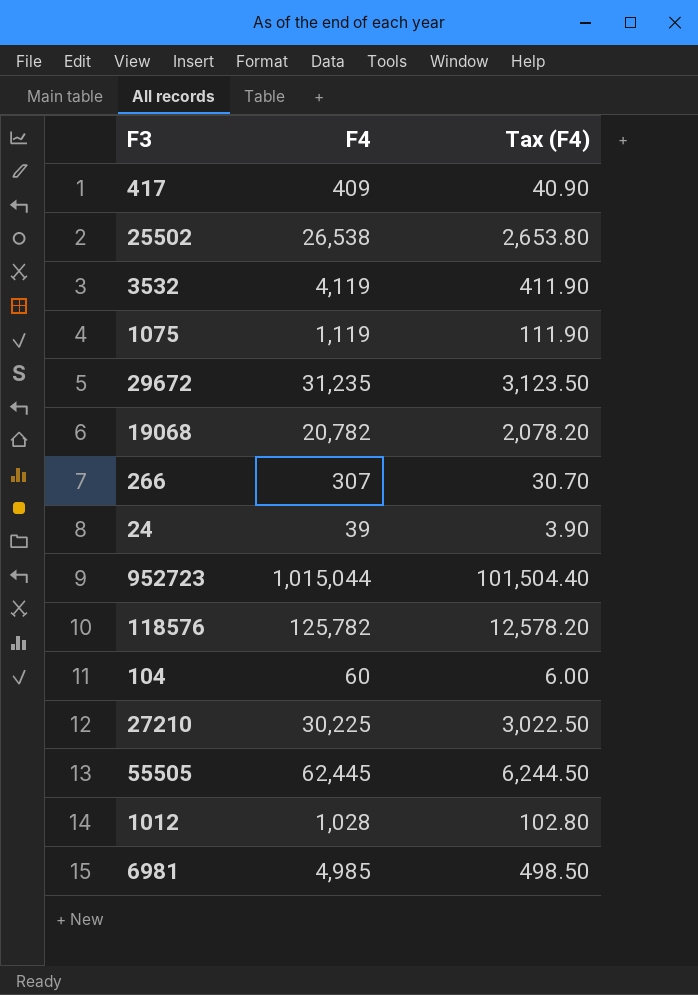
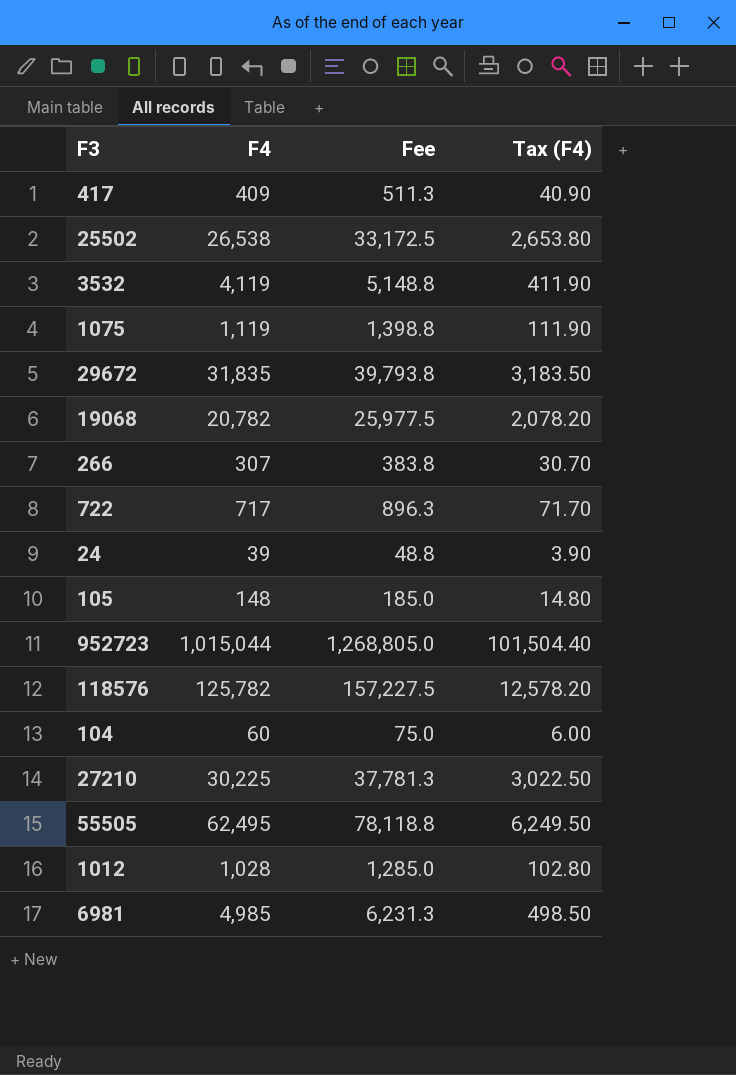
column Fee | formula: none -> [F4] * 1.25
29672 | F4: 31,235 -> 31,835
29672 | Tax (F4): 3,123.50 -> 3,183.50
row 722: none -> 717 | 896.3 | 71.70
row 105: none -> 148 | 185.0 | 14.80
55505 | F4: 62,445 -> 62,495
55505 | Tax (F4): 6,244.50 -> 6,249.50

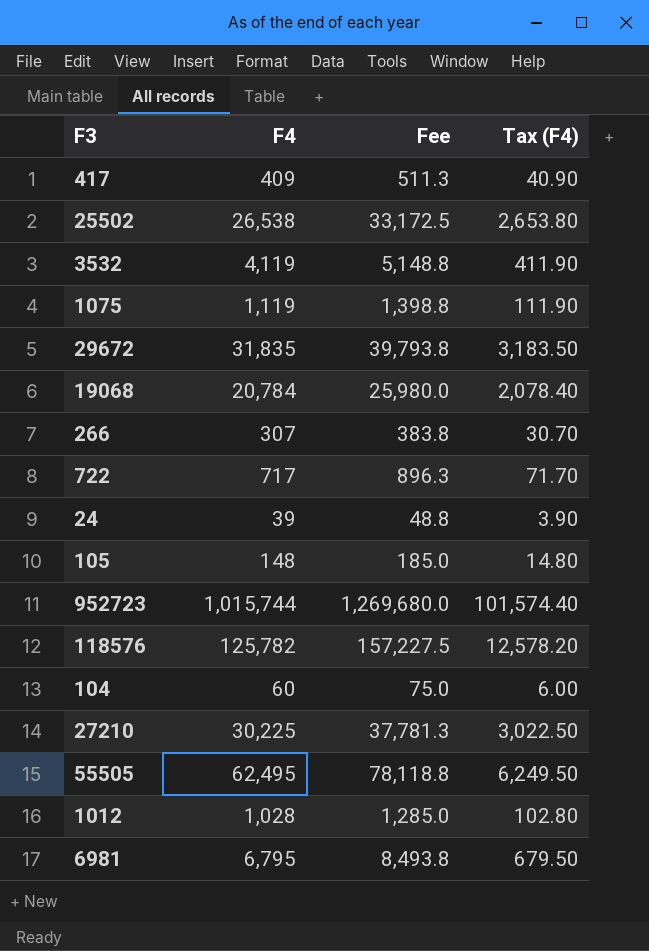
19068 | F4: 20,782 -> 20,784
19068 | Fee: 25,977.5 -> 25,980.0
19068 | Tax (F4): 2,078.20 -> 2,078.40
952723 | F4: 1,015,044 -> 1,015,744
952723 | Fee: 1,268,805.0 -> 1,269,680.0
952723 | Tax (F4): 101,504.40 -> 101,574.40
6981 | F4: 4,985 -> 6,795
6981 | Fee: 6,231.3 -> 8,493.8
6981 | Tax (F4): 498.50 -> 679.50

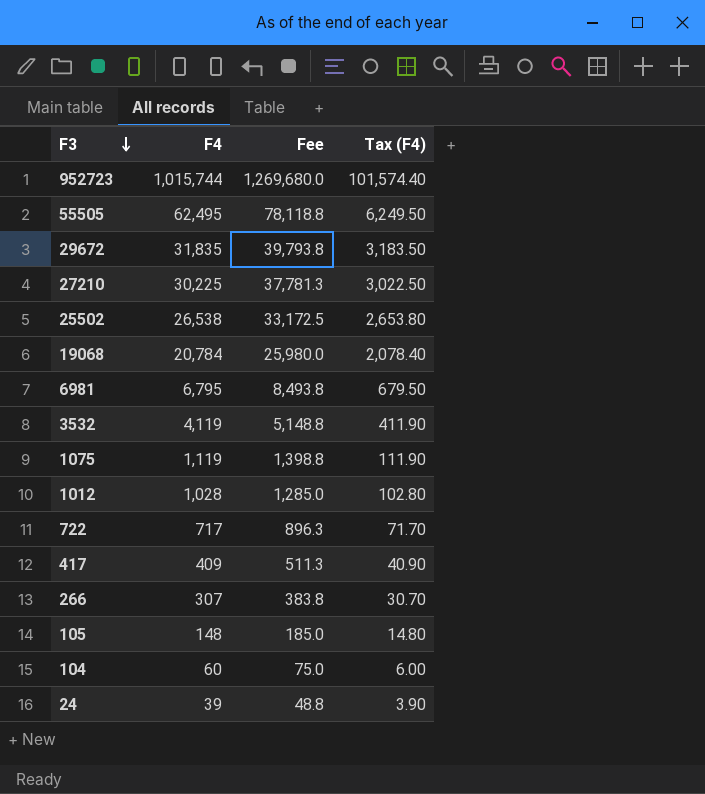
row order: none -> F3 descending
row 118576: 125,782 | 157,227.5 | 12,578.20 -> none

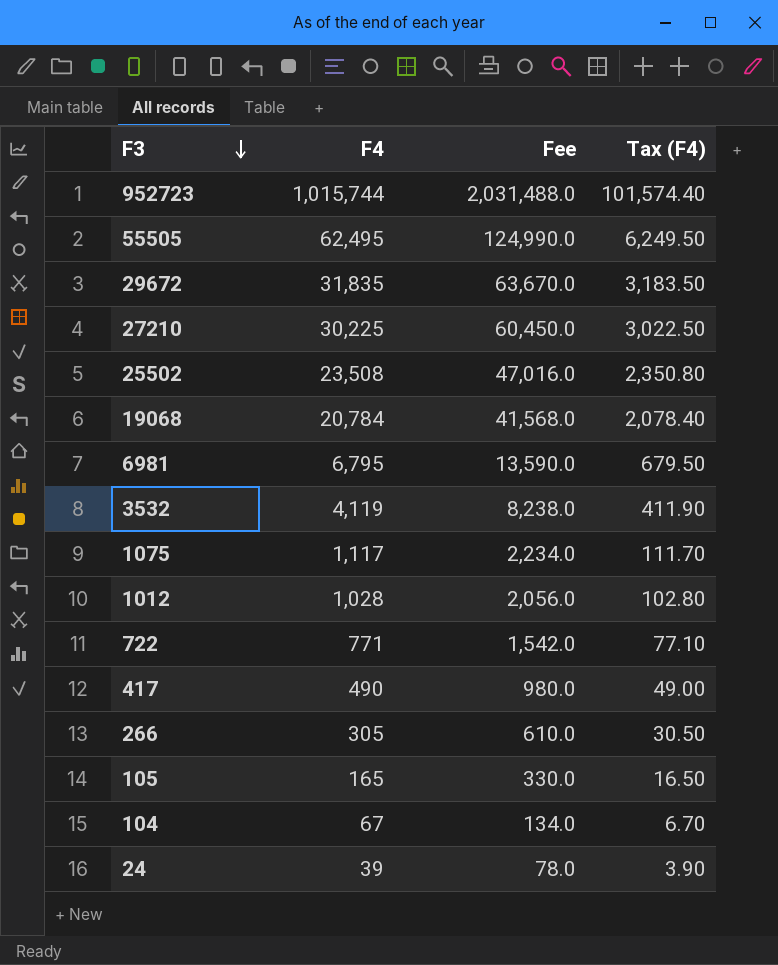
column Fee | formula: [F4] * 1.25 -> [F4] * 2
25502 | F4: 26,538 -> 23,508
25502 | Tax (F4): 2,653.80 -> 2,350.80
1075 | F4: 1,119 -> 1,117
1075 | Tax (F4): 111.90 -> 111.70
722 | F4: 717 -> 771
722 | Tax (F4): 71.70 -> 77.10
417 | F4: 409 -> 490
417 | Tax (F4): 40.90 -> 49.00
266 | F4: 307 -> 305
266 | Tax (F4): 30.70 -> 30.50
105 | F4: 148 -> 165
105 | Tax (F4): 14.80 -> 16.50
104 | F4: 60 -> 67
104 | Tax (F4): 6.00 -> 6.70

